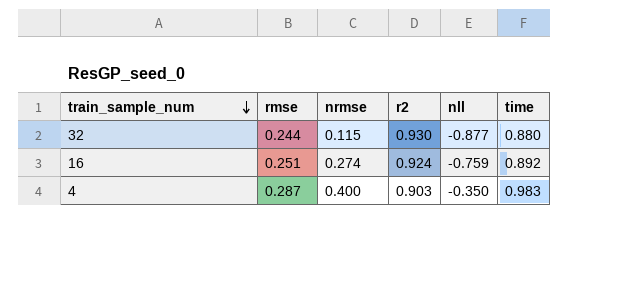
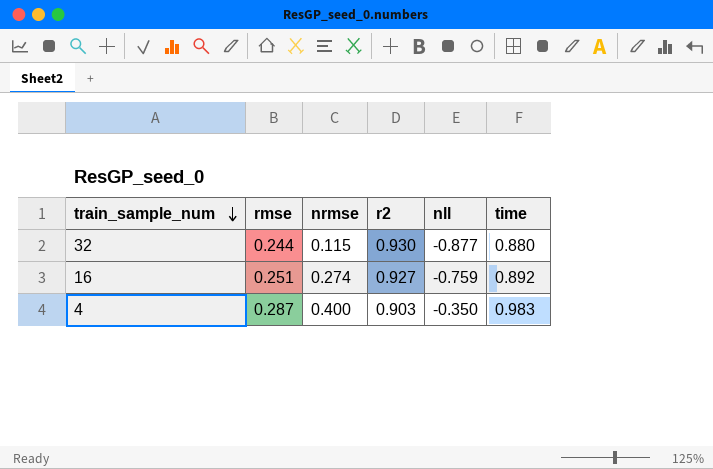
16 | r2: 0.924 -> 0.927

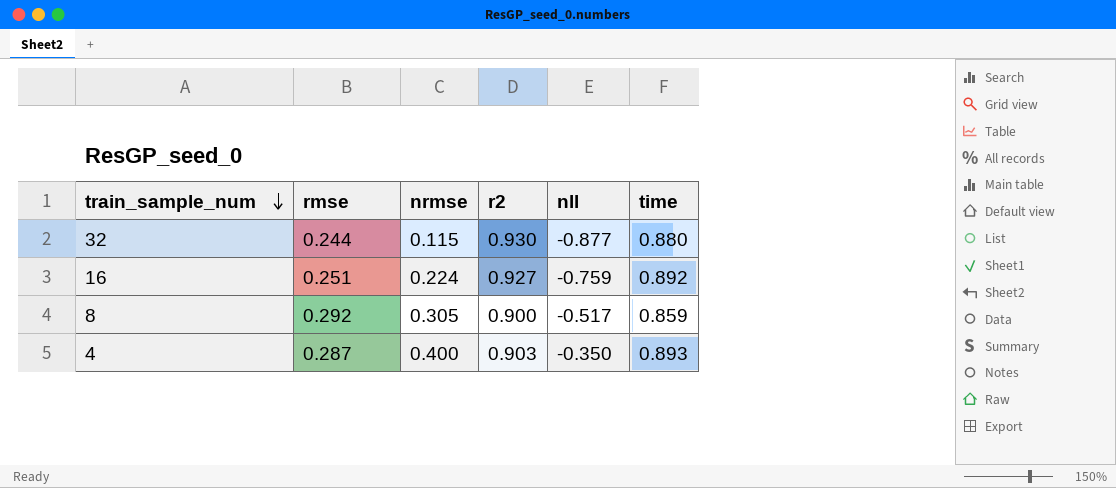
16 | nrmse: 0.274 -> 0.224
row 8: none -> 0.292 | 0.305 | 0.900 | -0.517 | 0.859
4 | time: 0.983 -> 0.893

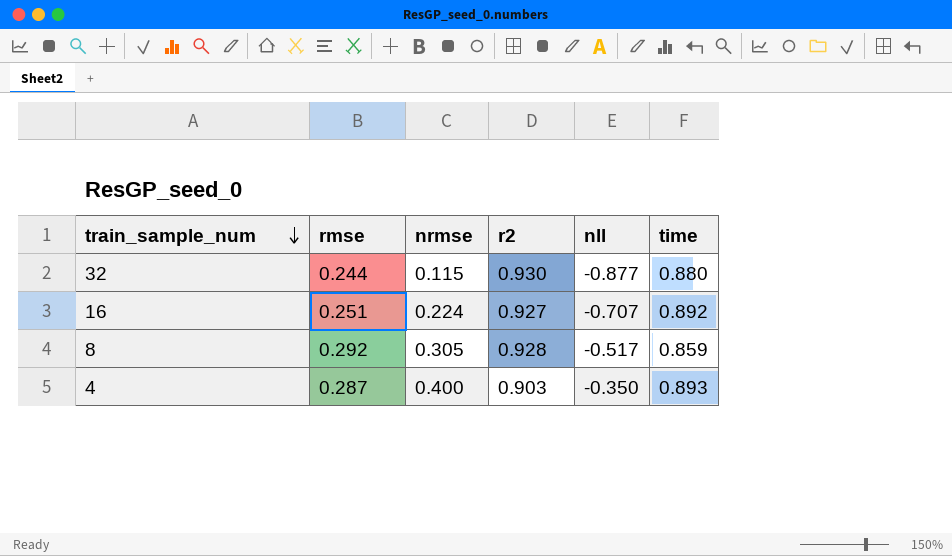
16 | nll: -0.759 -> -0.707
8 | r2: 0.900 -> 0.928

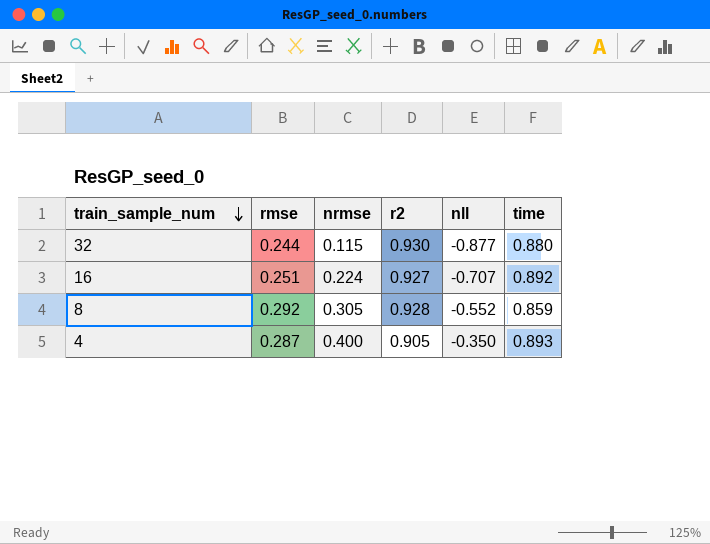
8 | nll: -0.517 -> -0.552
4 | r2: 0.903 -> 0.905

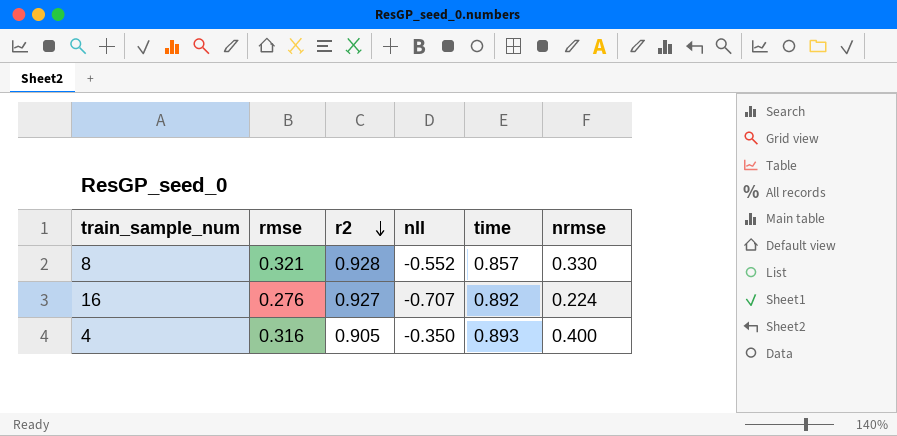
row order: train_sample_num descending -> r2 descending
column nrmse | position: 3 -> 6
row 32: 0.244 | 0.115 | 0.930 | -0.877 | 0.880 -> none
8 | rmse: 0.292 -> 0.321
8 | time: 0.859 -> 0.857
8 | nrmse: 0.305 -> 0.330
16 | rmse: 0.251 -> 0.276
4 | rmse: 0.287 -> 0.316

